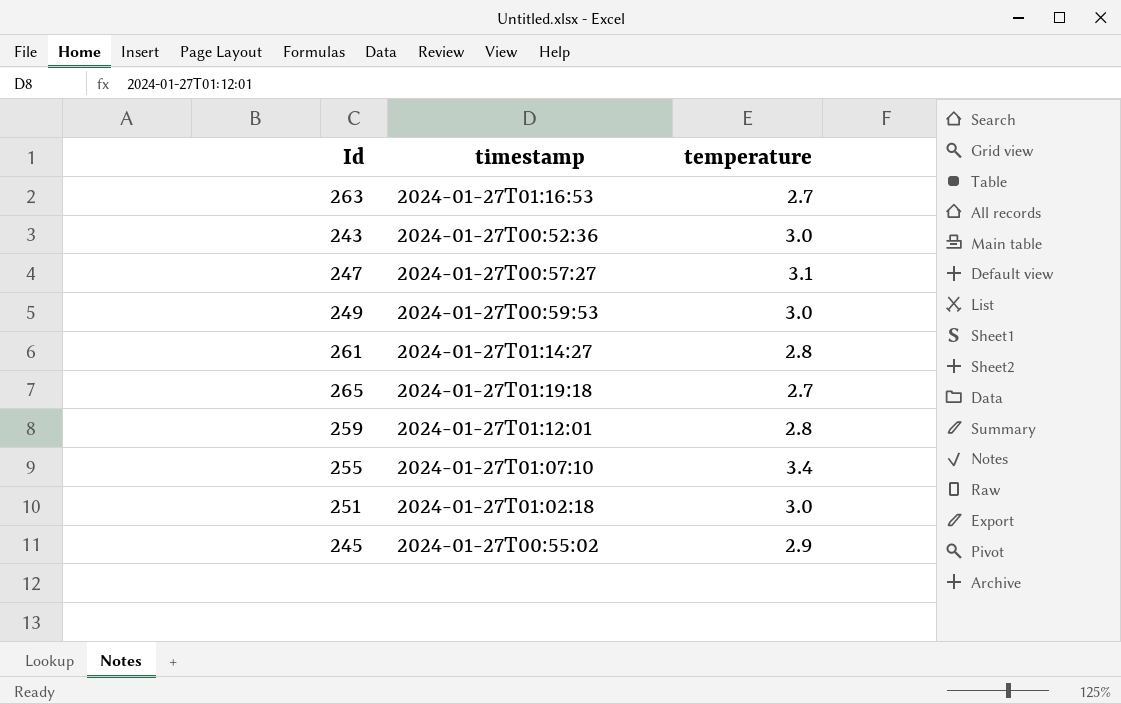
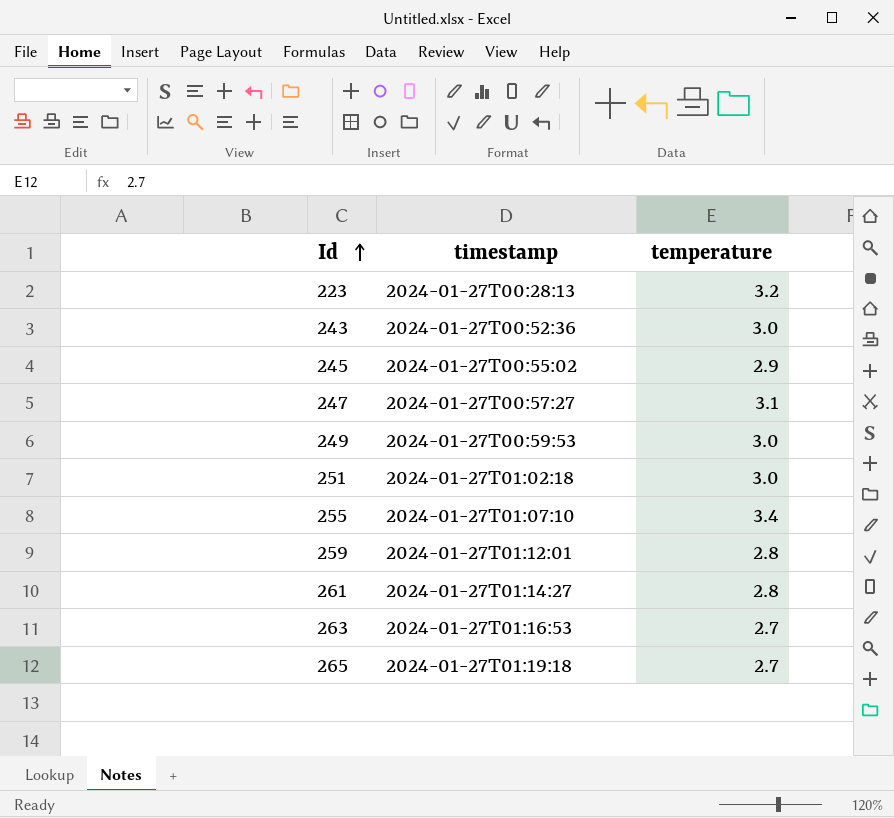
row order: none -> Id ascending
row 223: none -> 2024-01-27T00:28:13 | 3.2

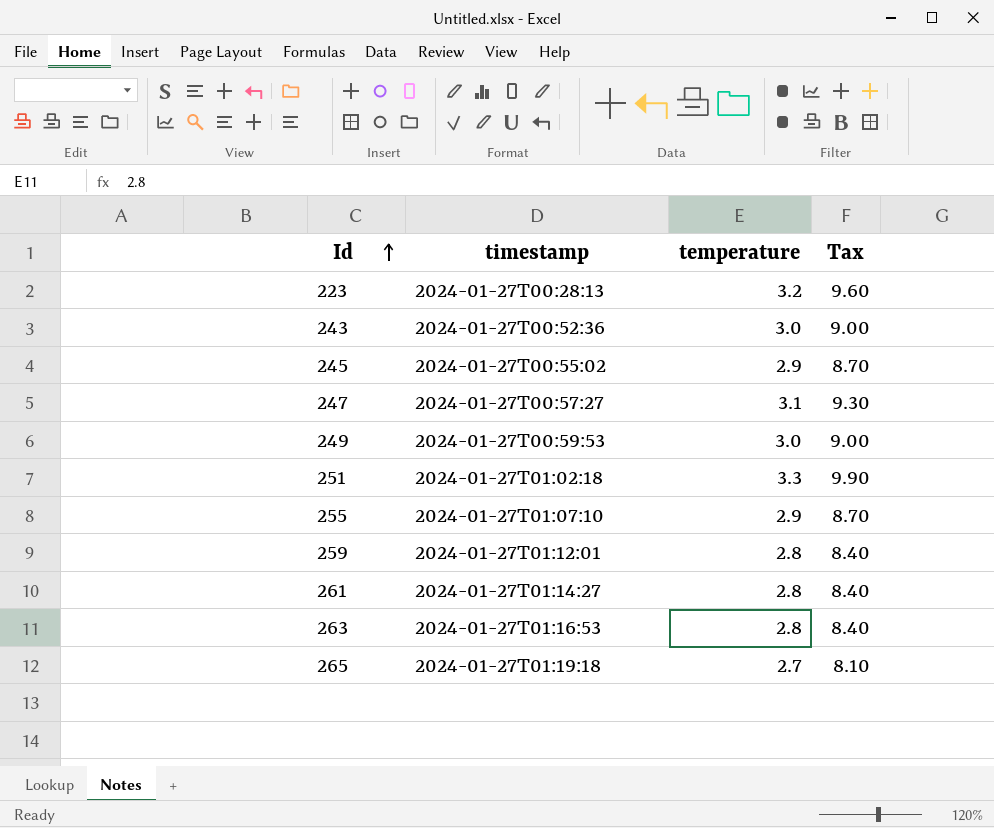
column Tax | formula: none -> [temperature] * 3
251 | temperature: 3.0 -> 3.3
255 | temperature: 3.4 -> 2.9
263 | temperature: 2.7 -> 2.8

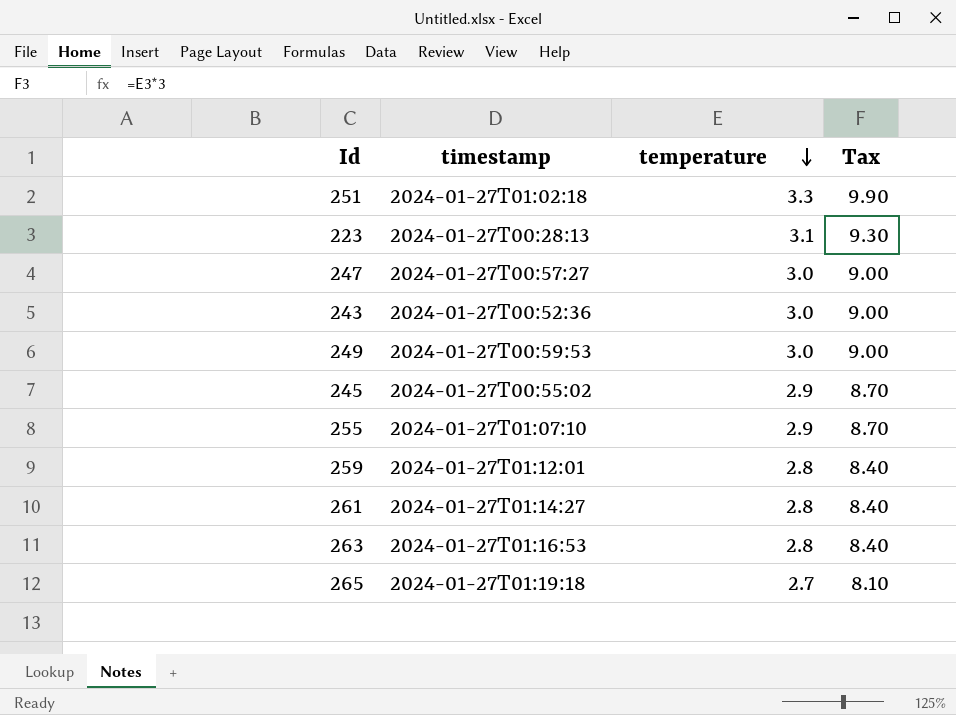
row order: Id ascending -> temperature descending
223 | temperature: 3.2 -> 3.1
223 | Tax: 9.60 -> 9.30
247 | temperature: 3.1 -> 3.0
247 | Tax: 9.30 -> 9.00

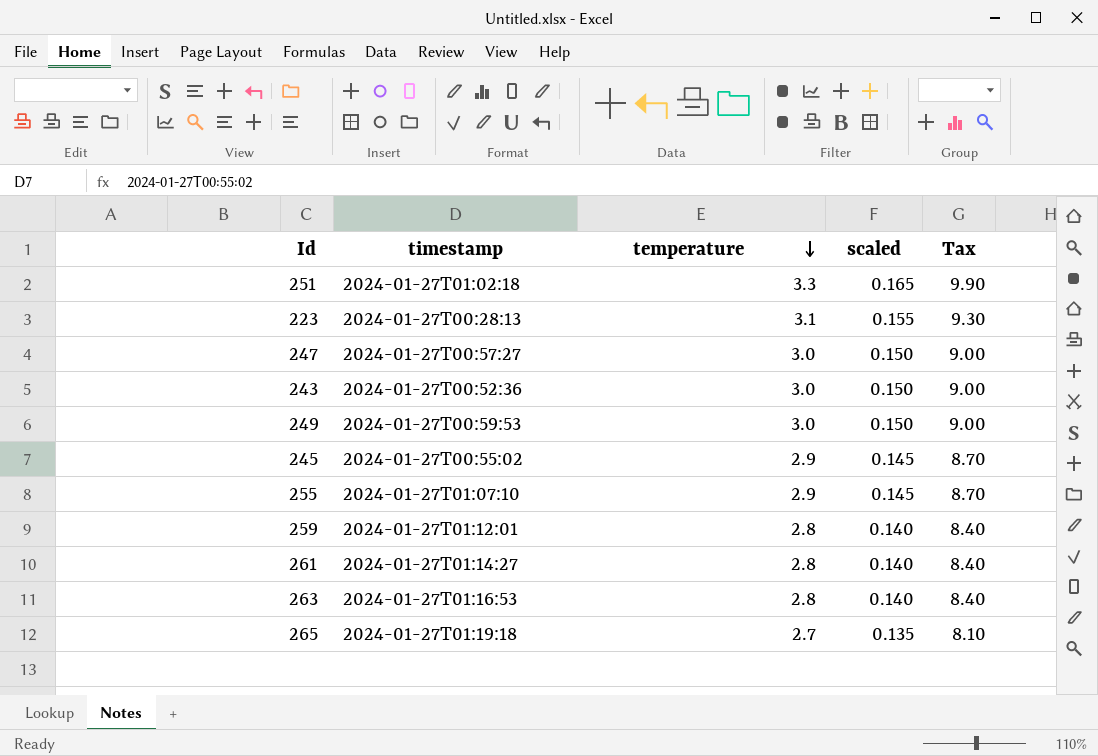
column scaled | formula: none -> [temperature] * 0.05

